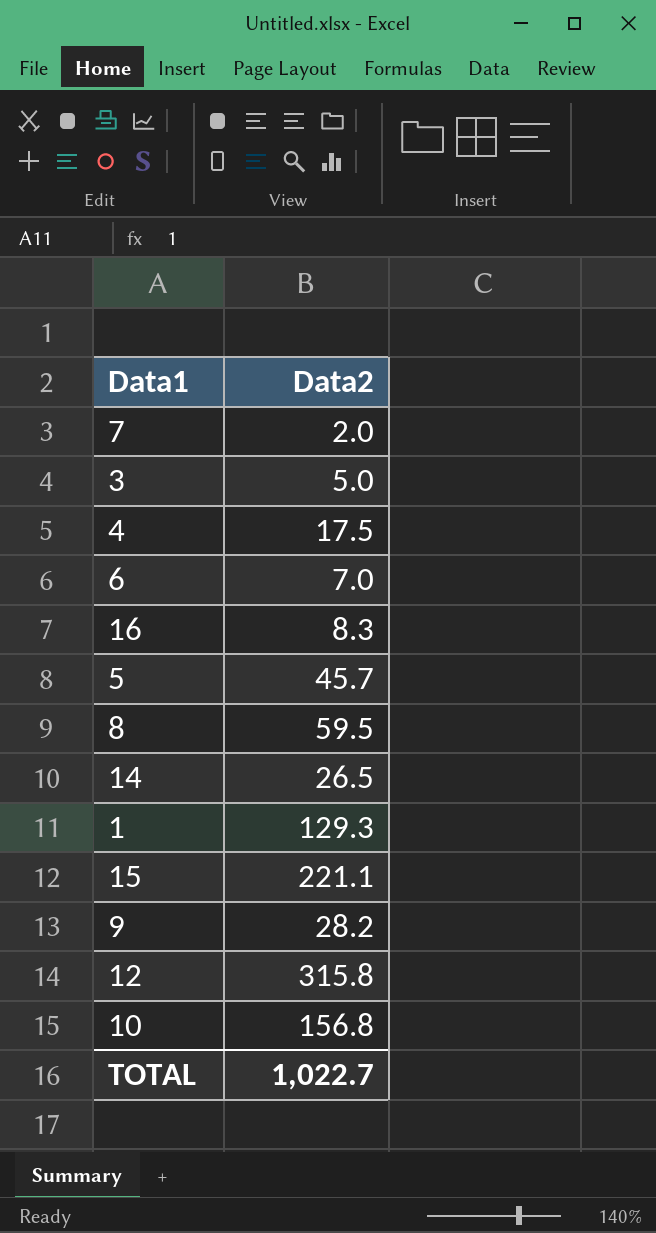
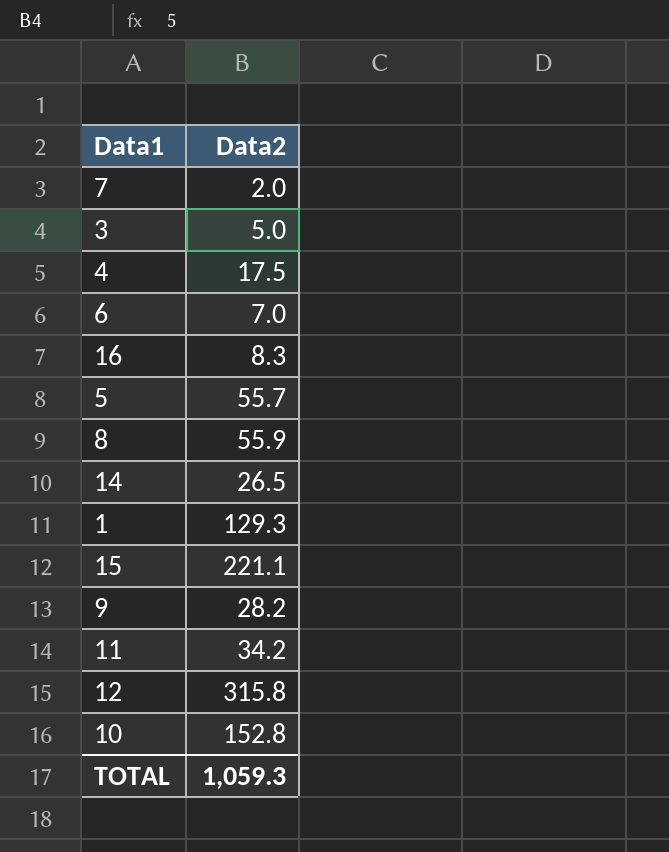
5 | Data2: 45.7 -> 55.7
8 | Data2: 59.5 -> 55.9
row 11: none -> 34.2
10 | Data2: 156.8 -> 152.8
TOTAL | Data2: 1,022.7 -> 1,059.3

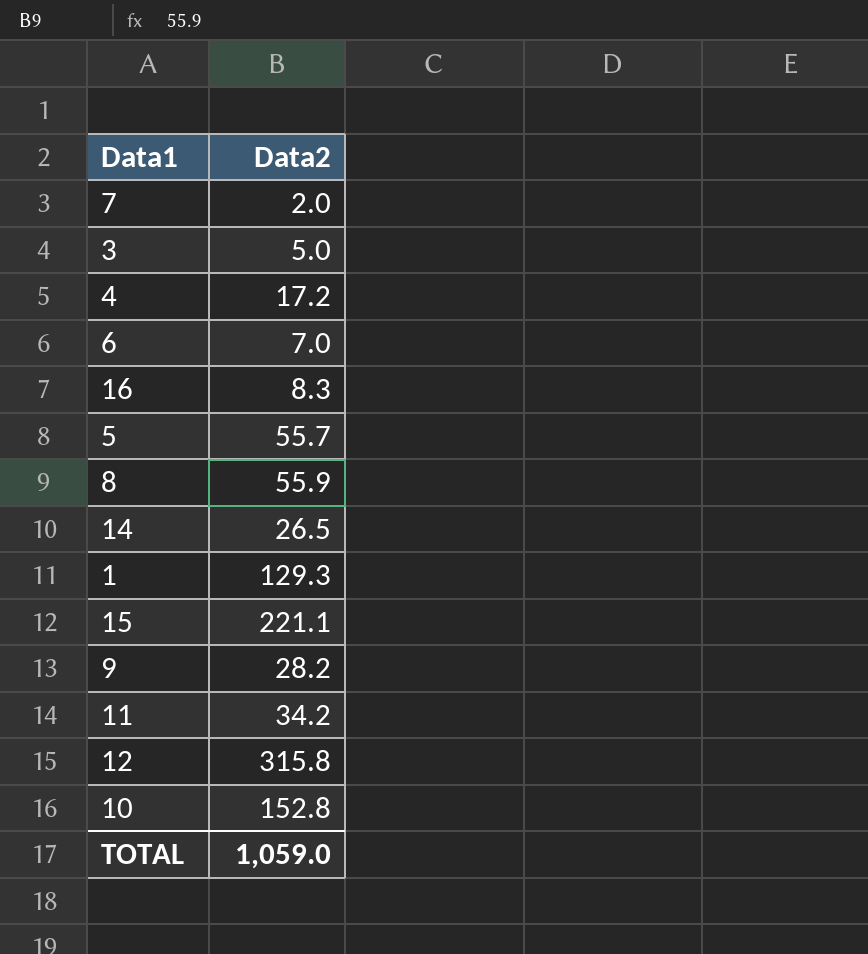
4 | Data2: 17.5 -> 17.2
TOTAL | Data2: 1,059.3 -> 1,059.0

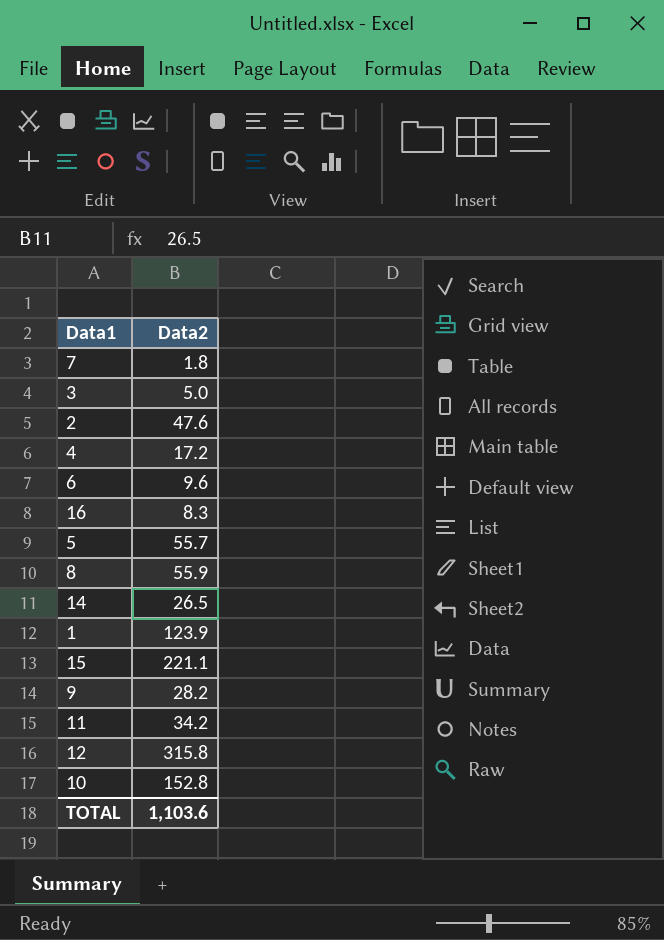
7 | Data2: 2.0 -> 1.8
row 2: none -> 47.6
6 | Data2: 7.0 -> 9.6
1 | Data2: 129.3 -> 123.9
TOTAL | Data2: 1,059.0 -> 1,103.6

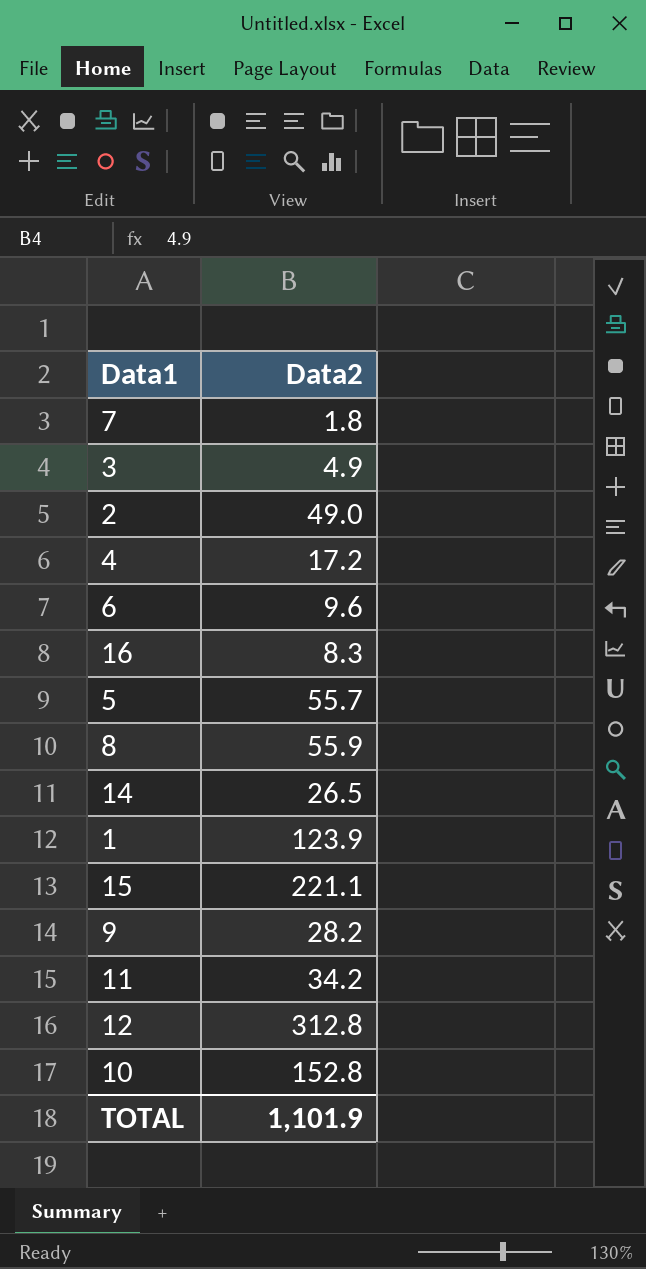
3 | Data2: 5.0 -> 4.9
2 | Data2: 47.6 -> 49.0
12 | Data2: 315.8 -> 312.8
TOTAL | Data2: 1,103.6 -> 1,101.9

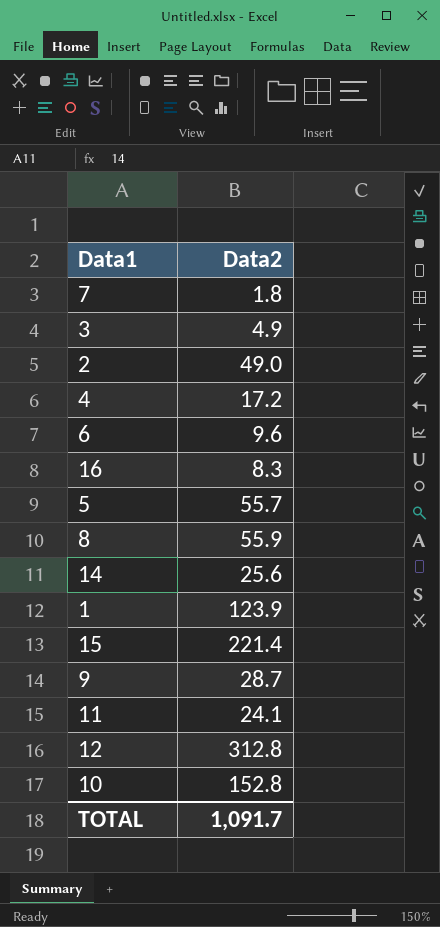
14 | Data2: 26.5 -> 25.6
15 | Data2: 221.1 -> 221.4
9 | Data2: 28.2 -> 28.7
11 | Data2: 34.2 -> 24.1
TOTAL | Data2: 1,101.9 -> 1,091.7

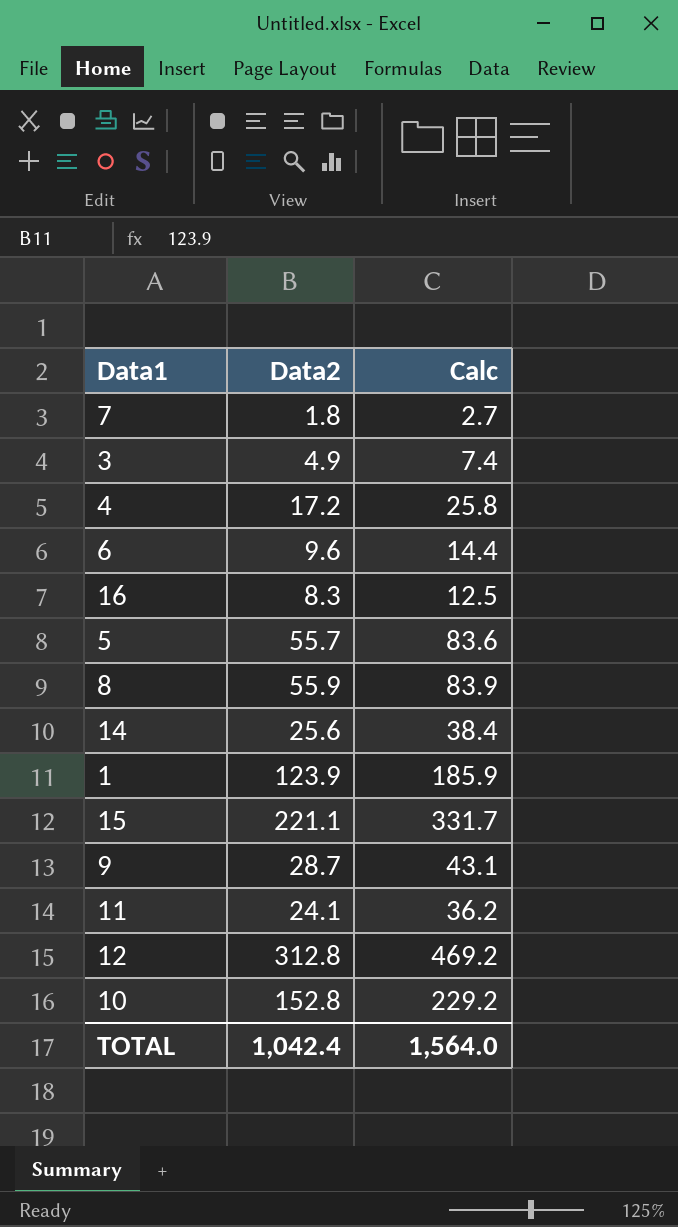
column Calc | formula: none -> [Data2] * 1.5
row 2: 49.0 -> none
15 | Data2: 221.4 -> 221.1
TOTAL | Data2: 1,091.7 -> 1,042.4

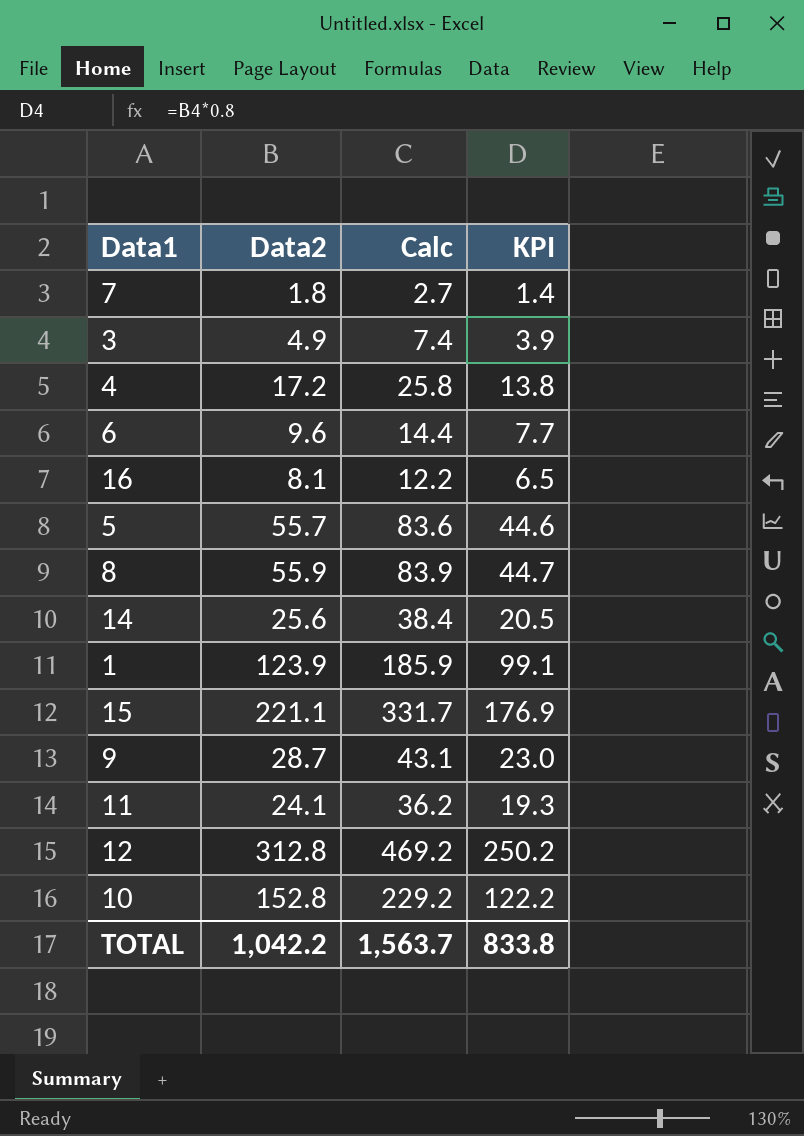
column KPI | formula: none -> [Data2] * 0.8
16 | Data2: 8.3 -> 8.1
16 | Calc: 12.5 -> 12.2
TOTAL | Data2: 1,042.4 -> 1,042.2
TOTAL | Calc: 1,564.0 -> 1,563.7

